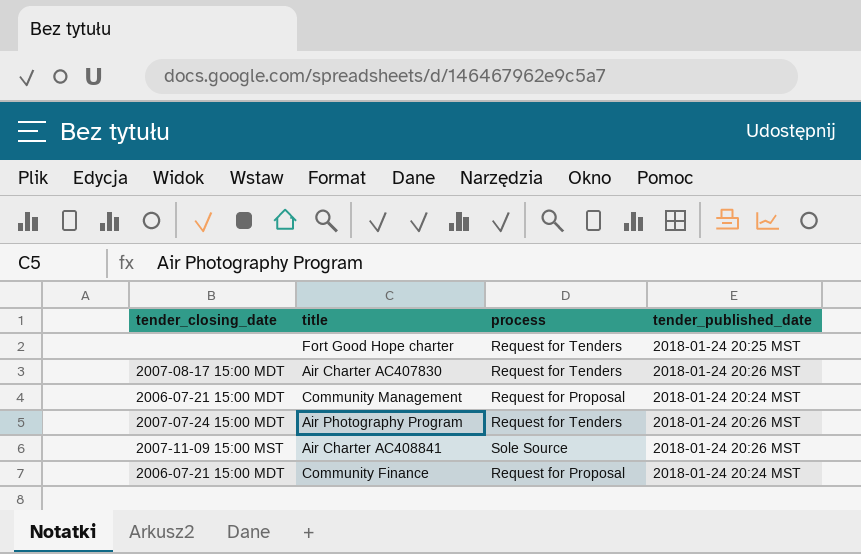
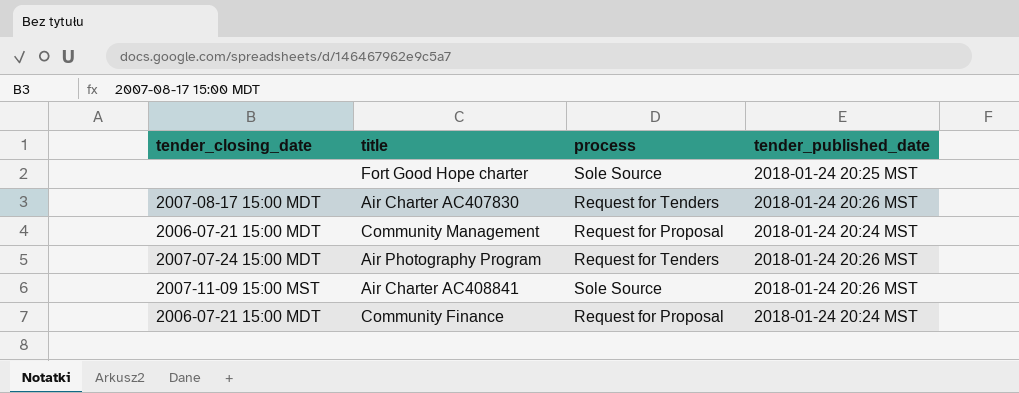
Fort Good Hope charter | process: Request for Tenders -> Sole Source

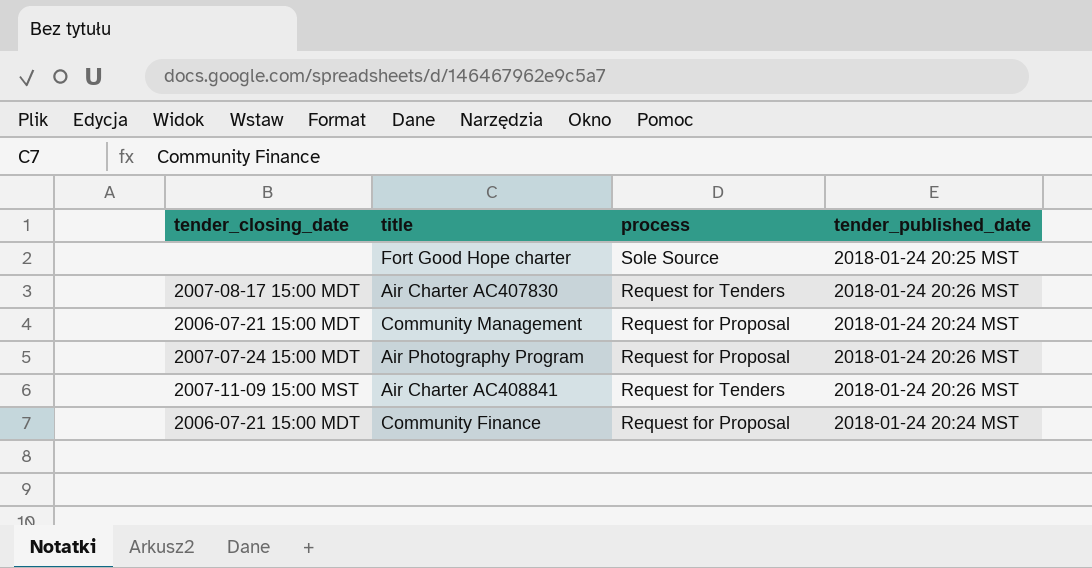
Air Photography Program | process: Request for Tenders -> Request for Proposal
Air Charter AC408841 | process: Sole Source -> Request for Tenders

